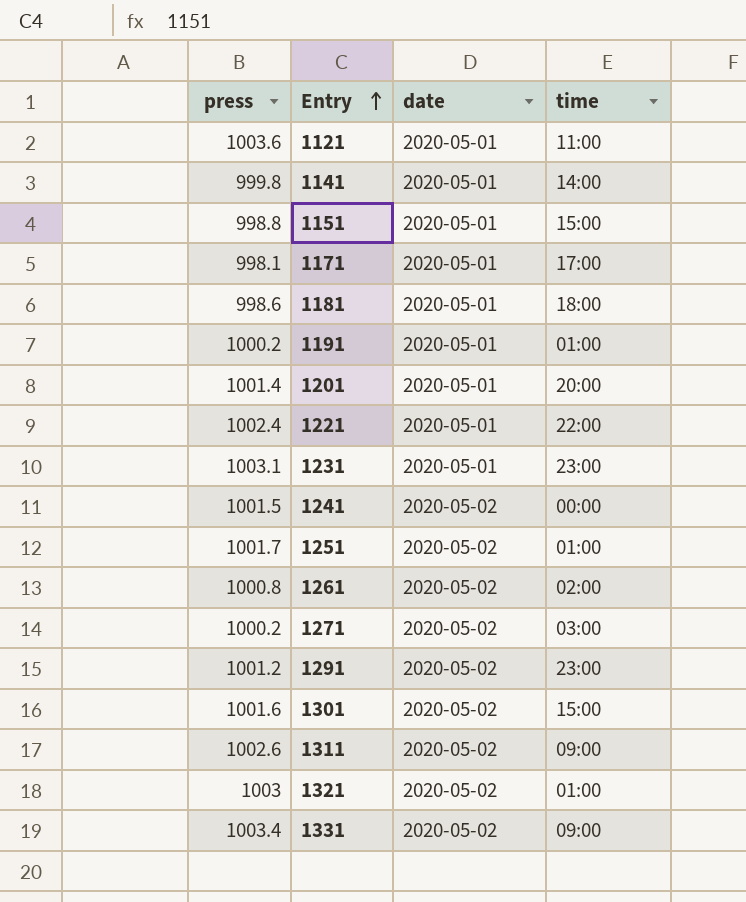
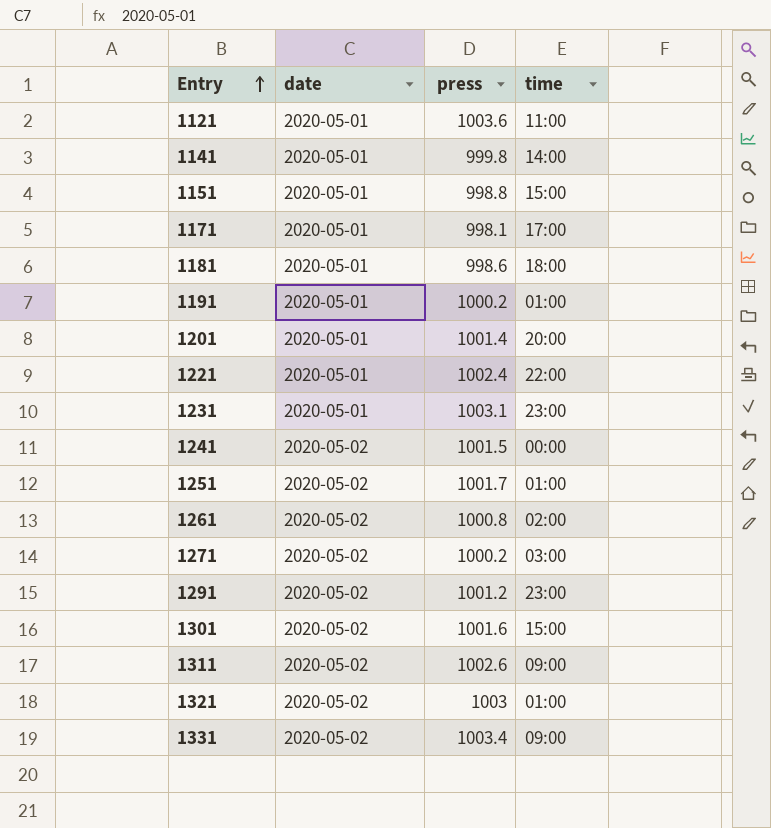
column press | position: 1 -> 3

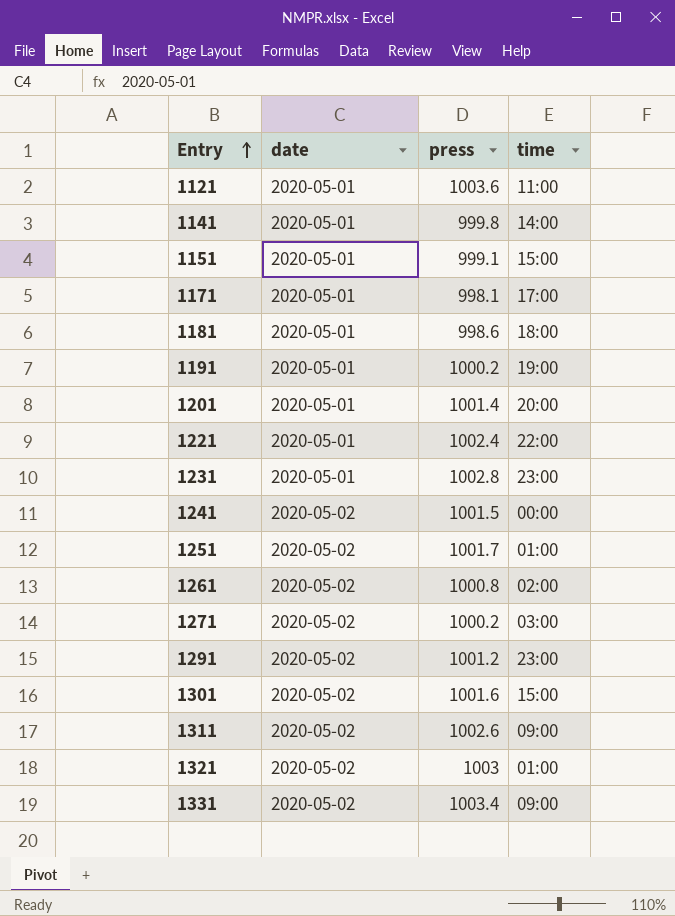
1151 | press: 998.8 -> 999.1
1191 | time: 01:00 -> 19:00
1231 | press: 1003.1 -> 1002.8

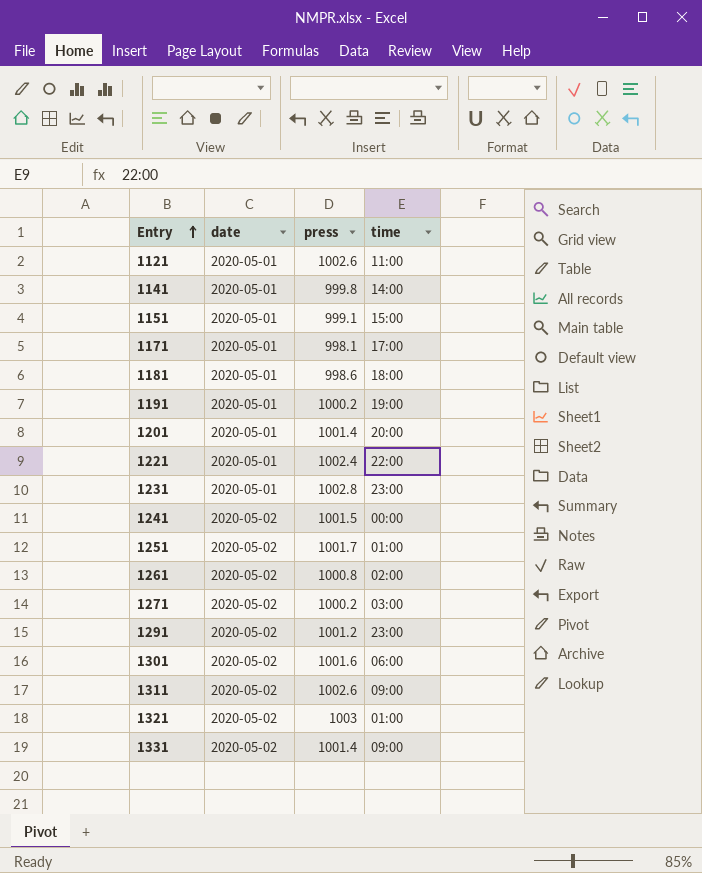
1121 | press: 1003.6 -> 1002.6
1301 | time: 15:00 -> 06:00
1331 | press: 1003.4 -> 1001.4

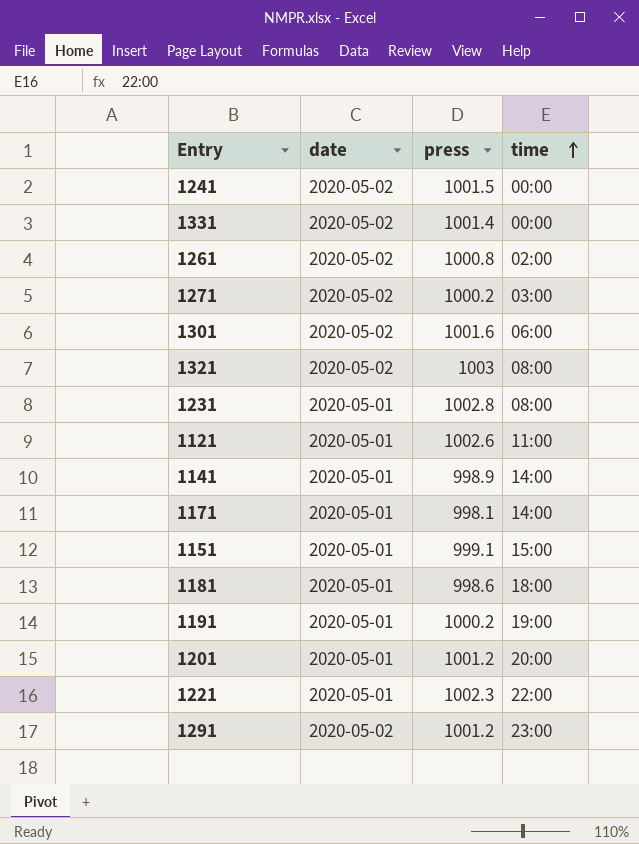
row order: Entry ascending -> time ascending
row 1251: 2020-05-02 | 1001.7 | 01:00 -> none
row 1311: 2020-05-02 | 1002.6 | 09:00 -> none
1331 | time: 09:00 -> 00:00
1321 | time: 01:00 -> 08:00
1231 | time: 23:00 -> 08:00
1141 | press: 999.8 -> 998.9
1171 | time: 17:00 -> 14:00
1201 | press: 1001.4 -> 1001.2
1221 | press: 1002.4 -> 1002.3

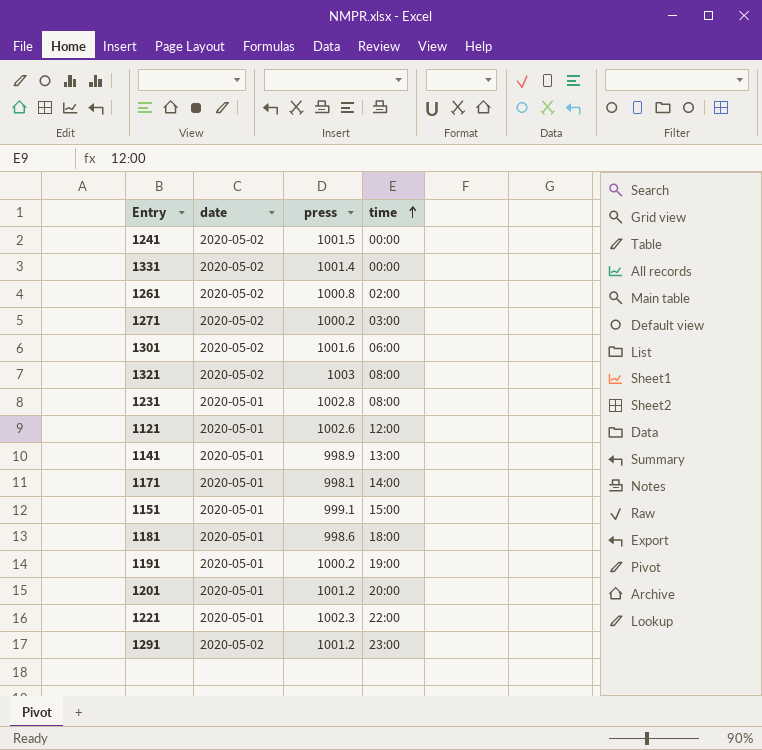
1121 | time: 11:00 -> 12:00
1141 | time: 14:00 -> 13:00

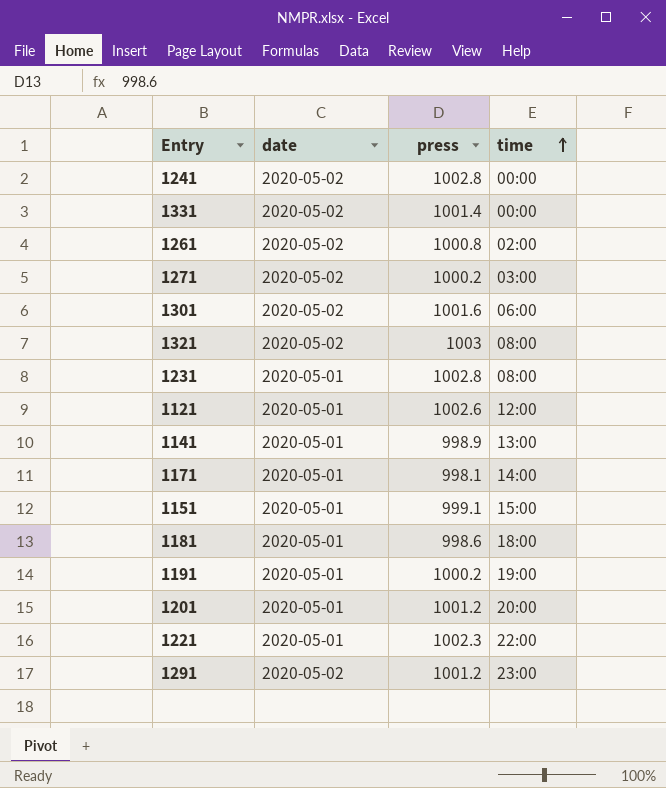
1241 | press: 1001.5 -> 1002.8

